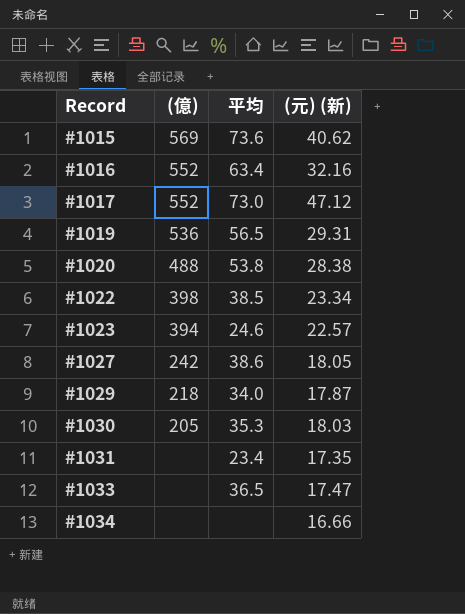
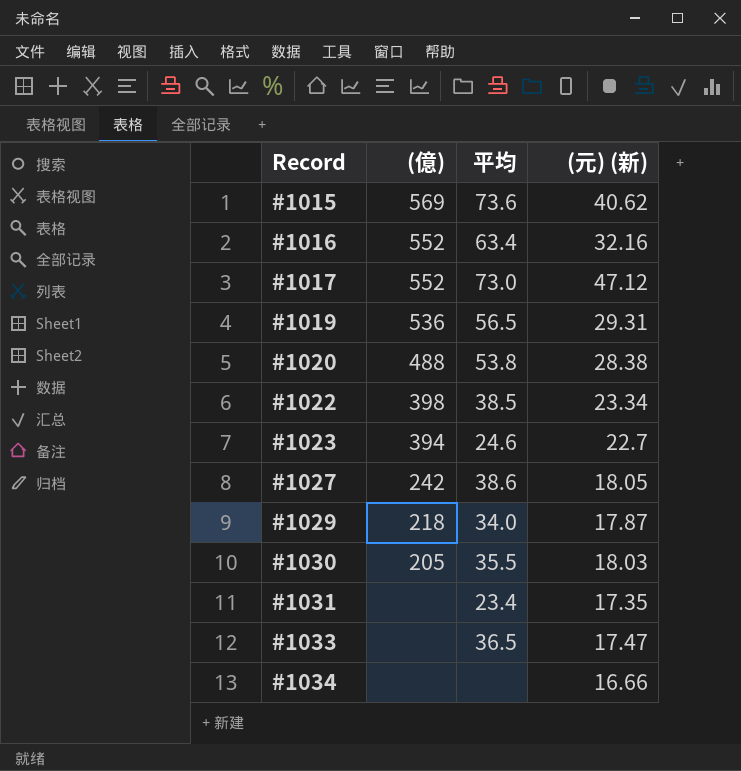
#1023 | (元) (新): 22.57 -> 22.7
#1030 | 平均: 35.3 -> 35.5

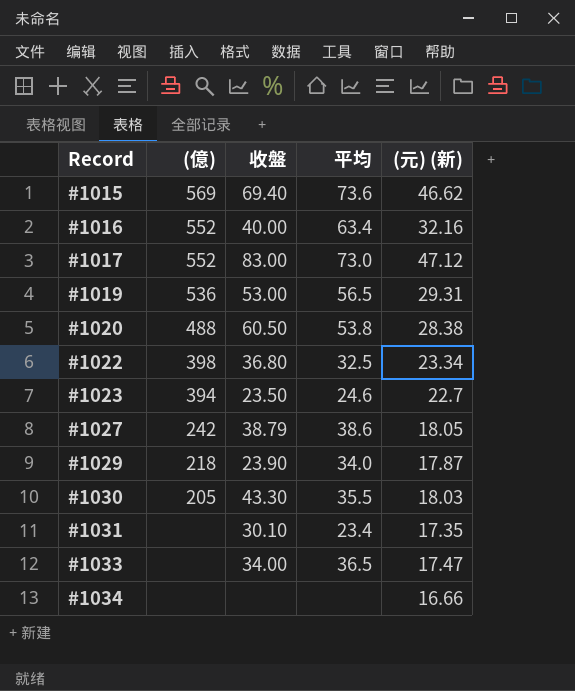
column 收盤 | position: none -> 3
#1015 | (元) (新): 40.62 -> 46.62
#1022 | 平均: 38.5 -> 32.5

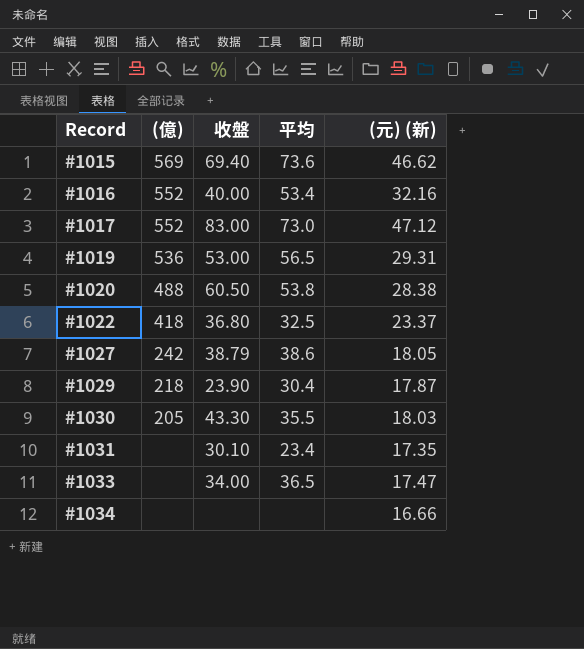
row #1023: 394 | 23.50 | 24.6 | 22.7 -> none
#1016 | 平均: 63.4 -> 53.4
#1022 | (億): 398 -> 418
#1022 | (元) (新): 23.34 -> 23.37
#1029 | 平均: 34.0 -> 30.4

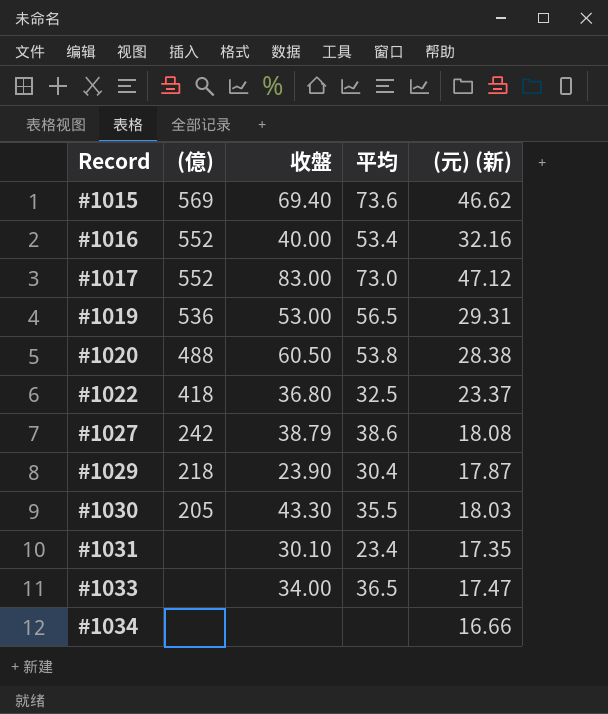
#1027 | (元) (新): 18.05 -> 18.08

